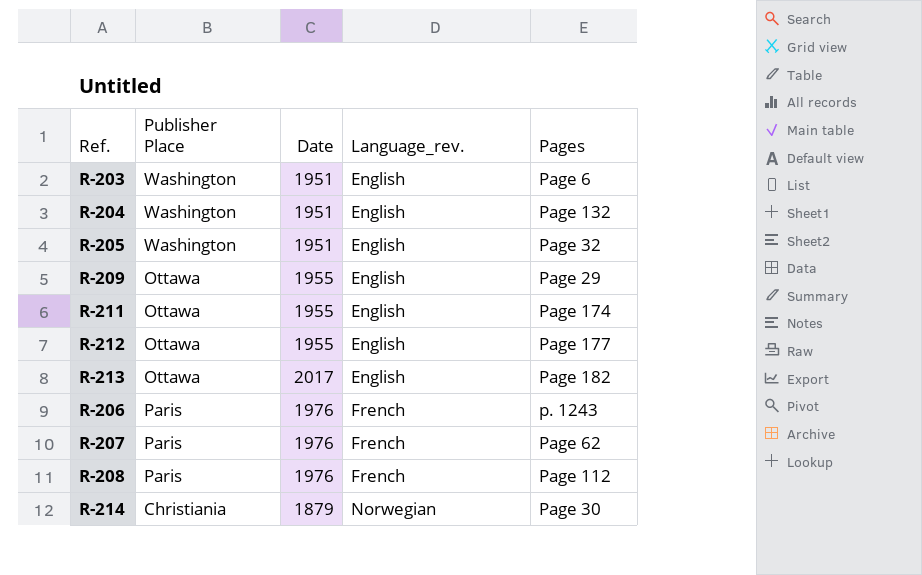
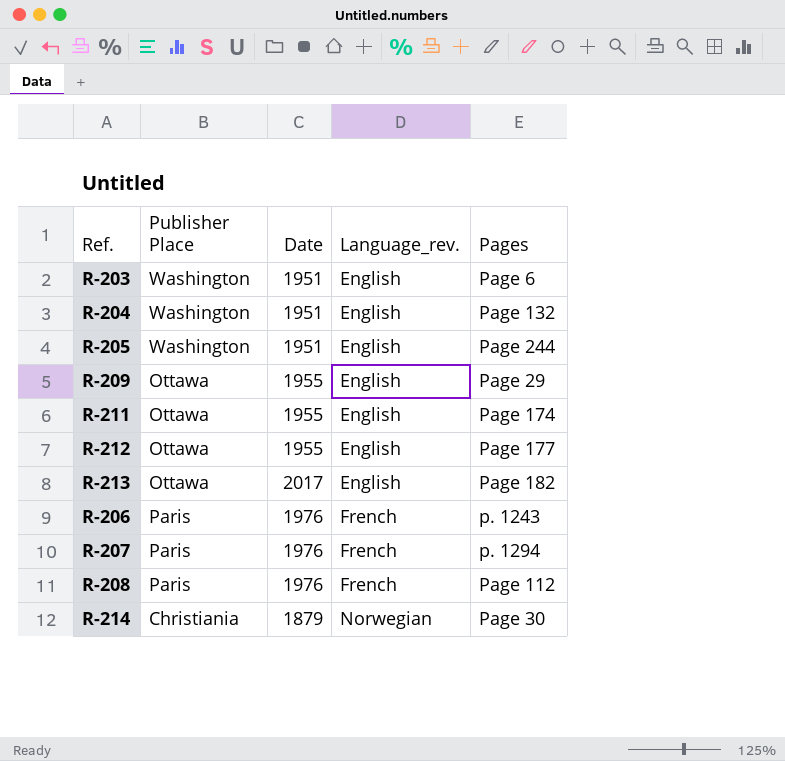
R-205 | Pages: Page 32 -> Page 244
R-207 | Pages: Page 62 -> p. 1294

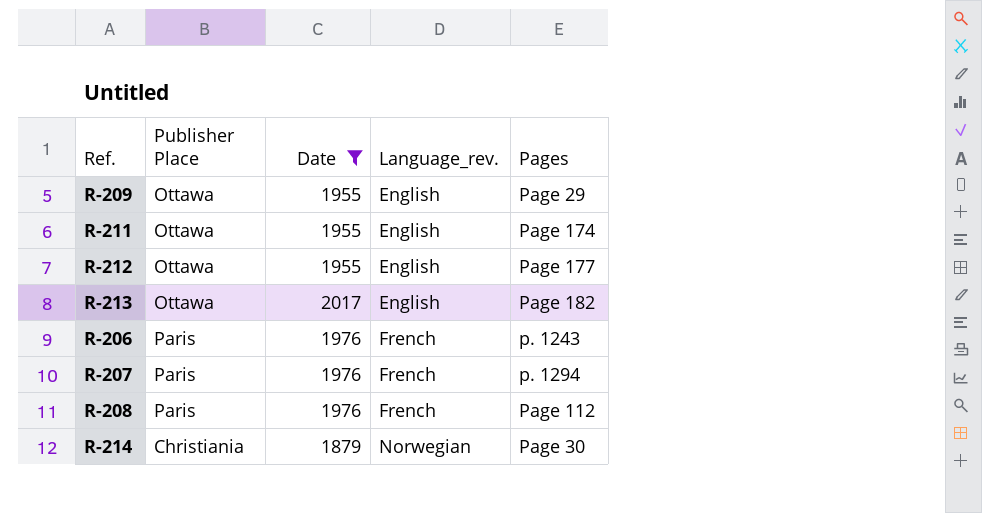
filter: none -> Date != 1951

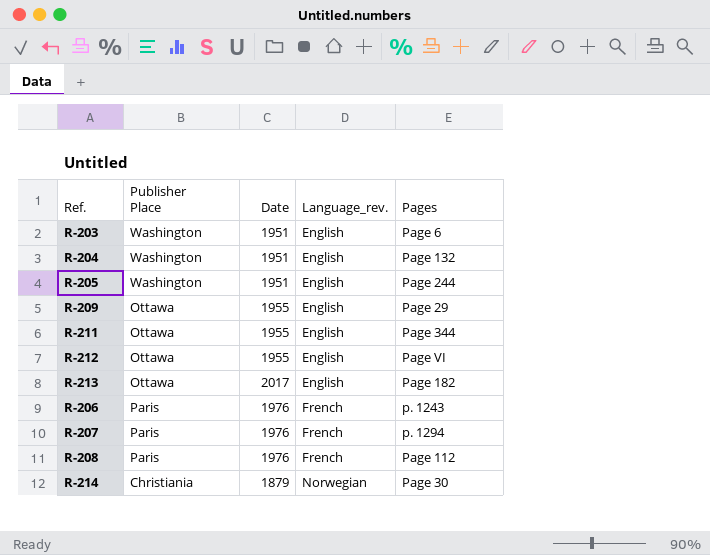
filter: Date != 1951 -> none
R-211 | Pages: Page 174 -> Page 344
R-212 | Pages: Page 177 -> Page VI

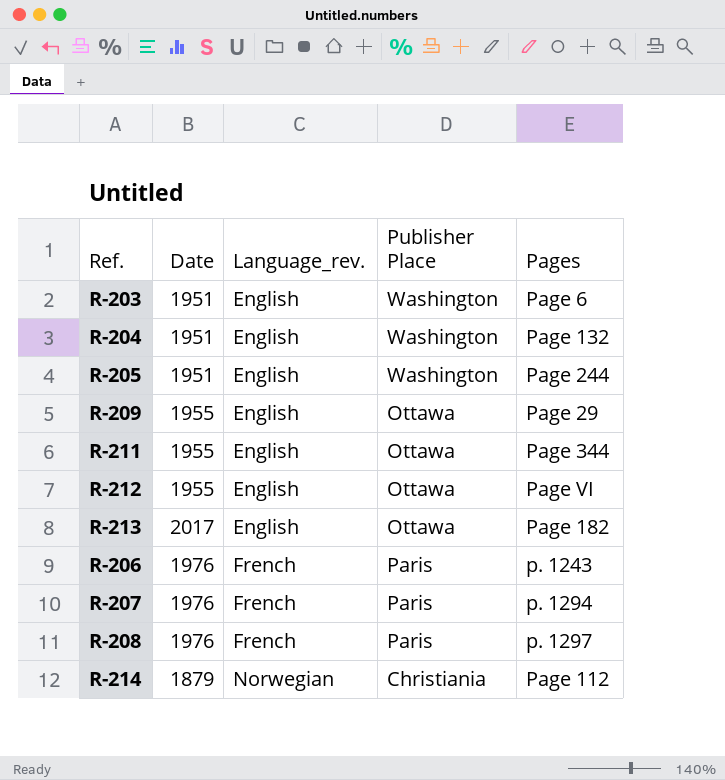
column Publisher Place | position: 2 -> 4
R-208 | Pages: Page 112 -> p. 1297
R-214 | Pages: Page 30 -> Page 112

